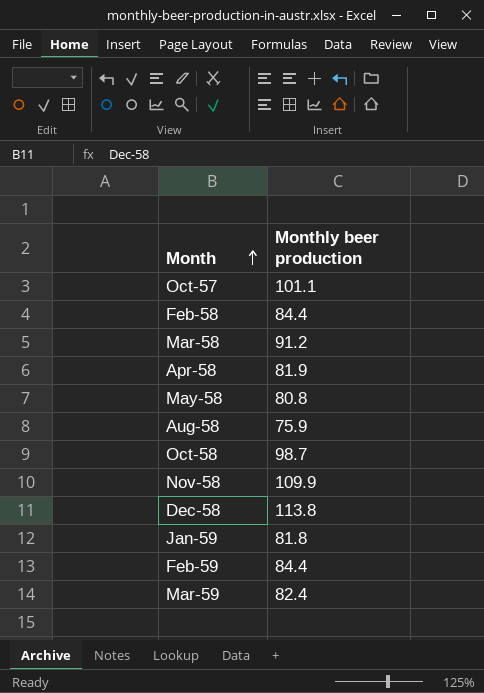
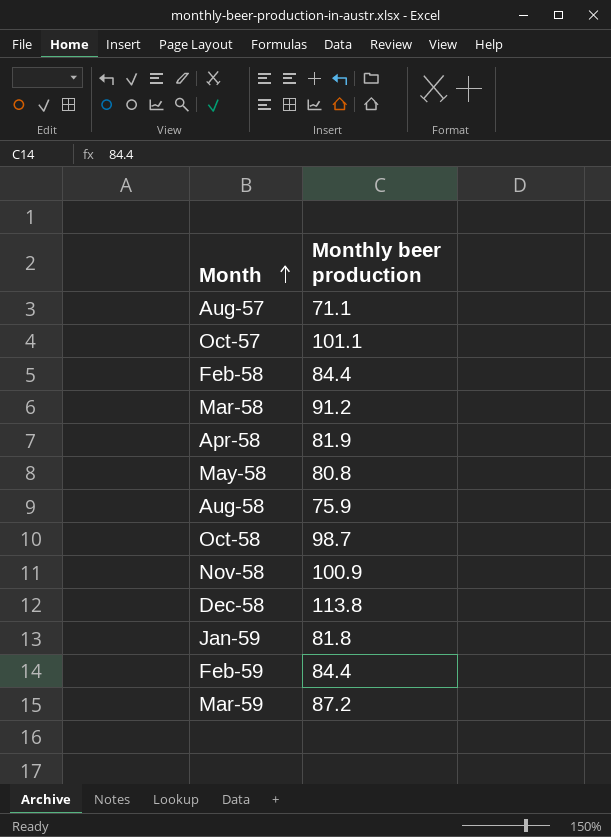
row Aug-57: none -> 71.1
Nov-58 | Monthly beer production: 109.9 -> 100.9
Mar-59 | Monthly beer production: 82.4 -> 87.2

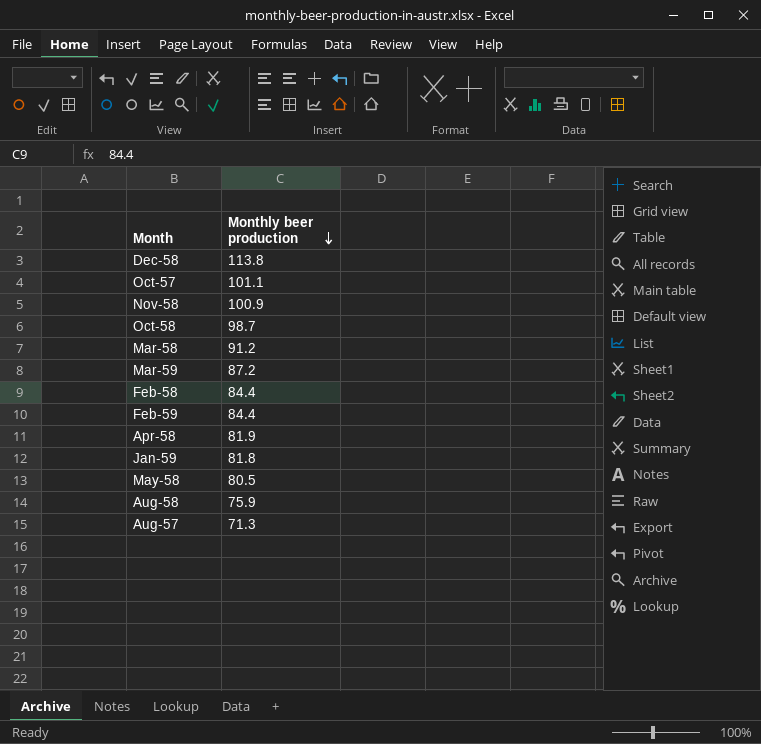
row order: Month ascending -> Monthly beer production descending
May-58 | Monthly beer production: 80.8 -> 80.5
Aug-57 | Monthly beer production: 71.1 -> 71.3

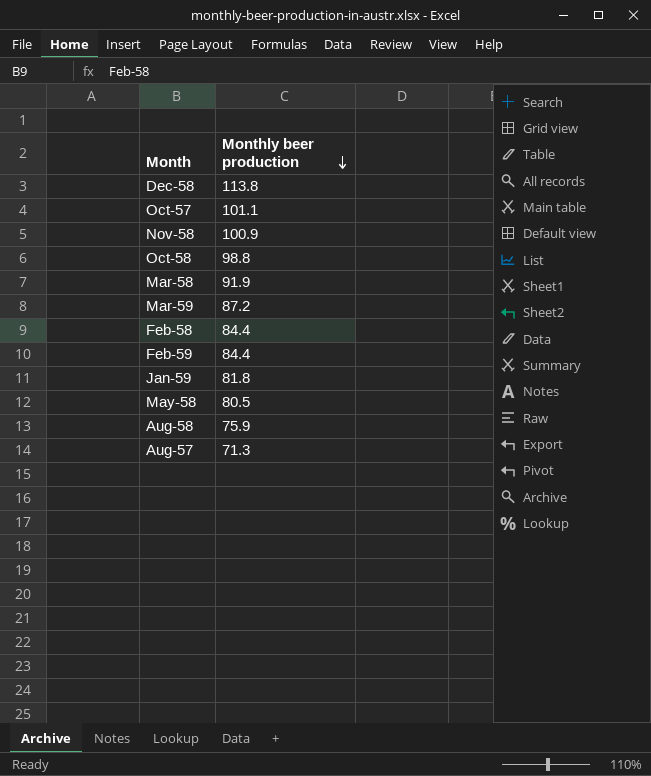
row Apr-58: 81.9 -> none
Oct-58 | Monthly beer production: 98.7 -> 98.8
Mar-58 | Monthly beer production: 91.2 -> 91.9

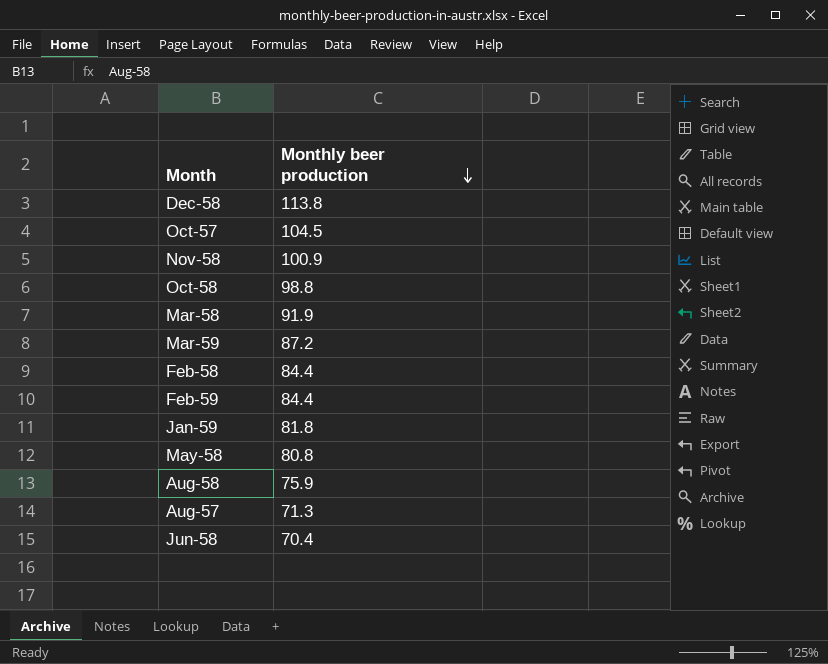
Oct-57 | Monthly beer production: 101.1 -> 104.5
May-58 | Monthly beer production: 80.5 -> 80.8
row Jun-58: none -> 70.4

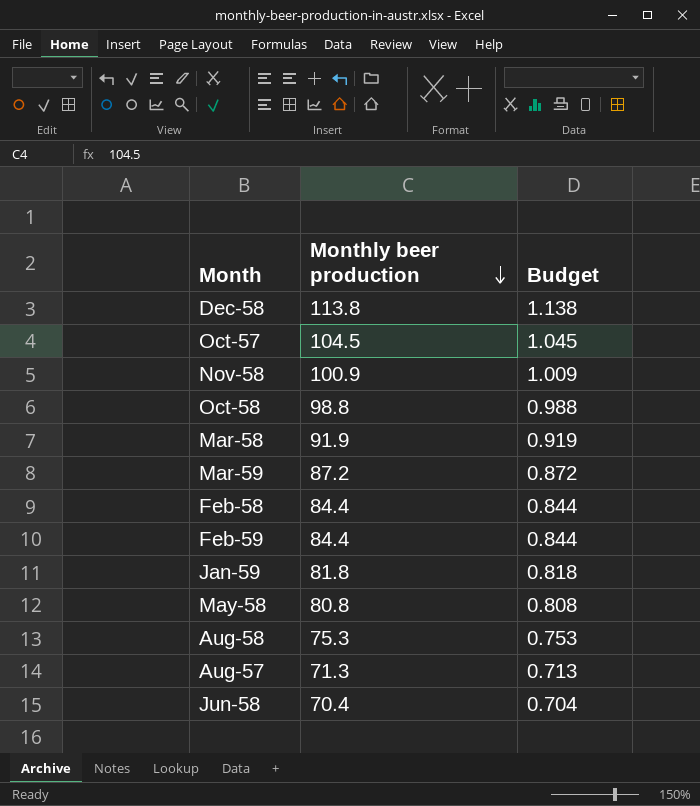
column Budget | formula: none -> [Monthly beer production] * 0.01
Aug-58 | Monthly beer production: 75.9 -> 75.3

